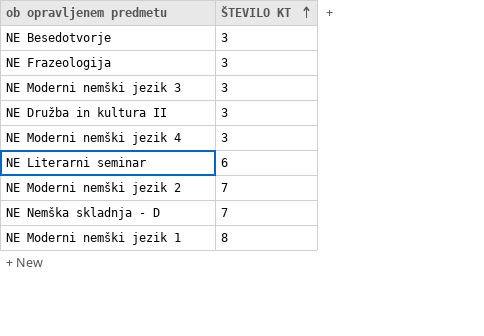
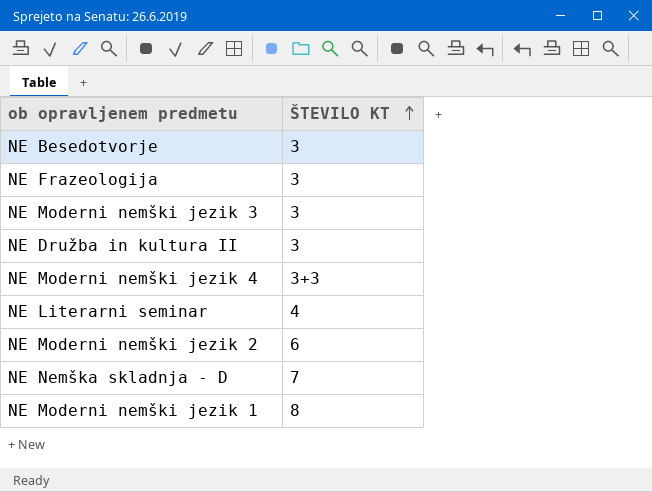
NE Moderni nemški jezik 4 | ŠTEVILO KT: 3 -> 3+3
NE Literarni seminar | ŠTEVILO KT: 6 -> 4
NE Moderni nemški jezik 2 | ŠTEVILO KT: 7 -> 6

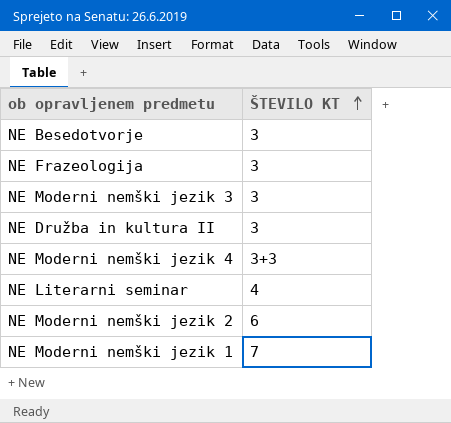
row NE Nemška skladnja - D: 7 -> none
NE Moderni nemški jezik 1 | ŠTEVILO KT: 8 -> 7

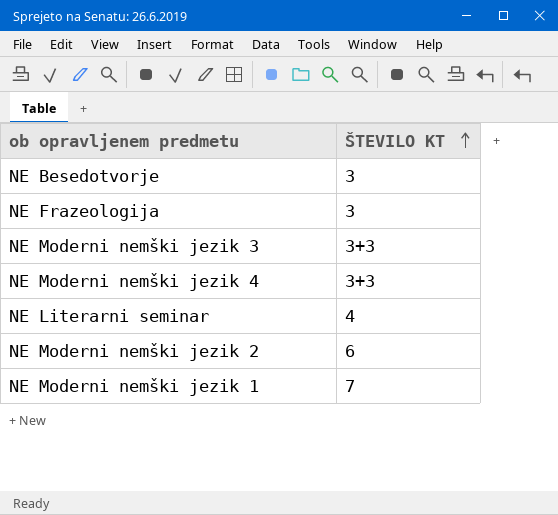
row NE Družba in kultura II: 3 -> none
NE Moderni nemški jezik 3 | ŠTEVILO KT: 3 -> 3+3

